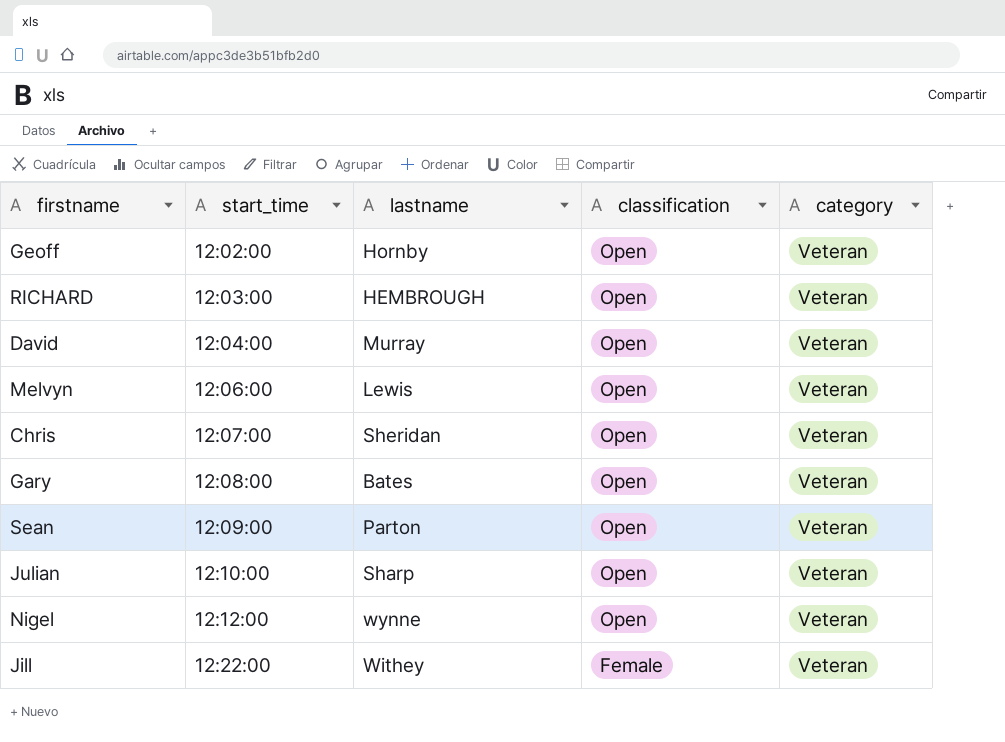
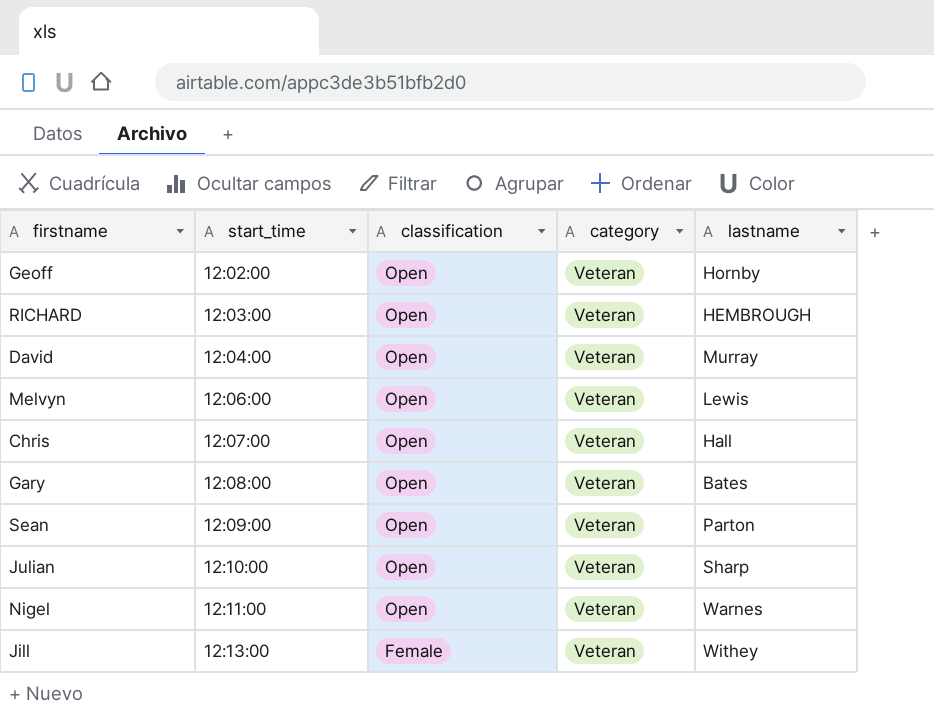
column lastname | position: 3 -> 5
Chris | lastname: Sheridan -> Hall
Nigel | start_time: 12:12:00 -> 12:11:00
Nigel | lastname: wynne -> Warnes
Jill | start_time: 12:22:00 -> 12:13:00

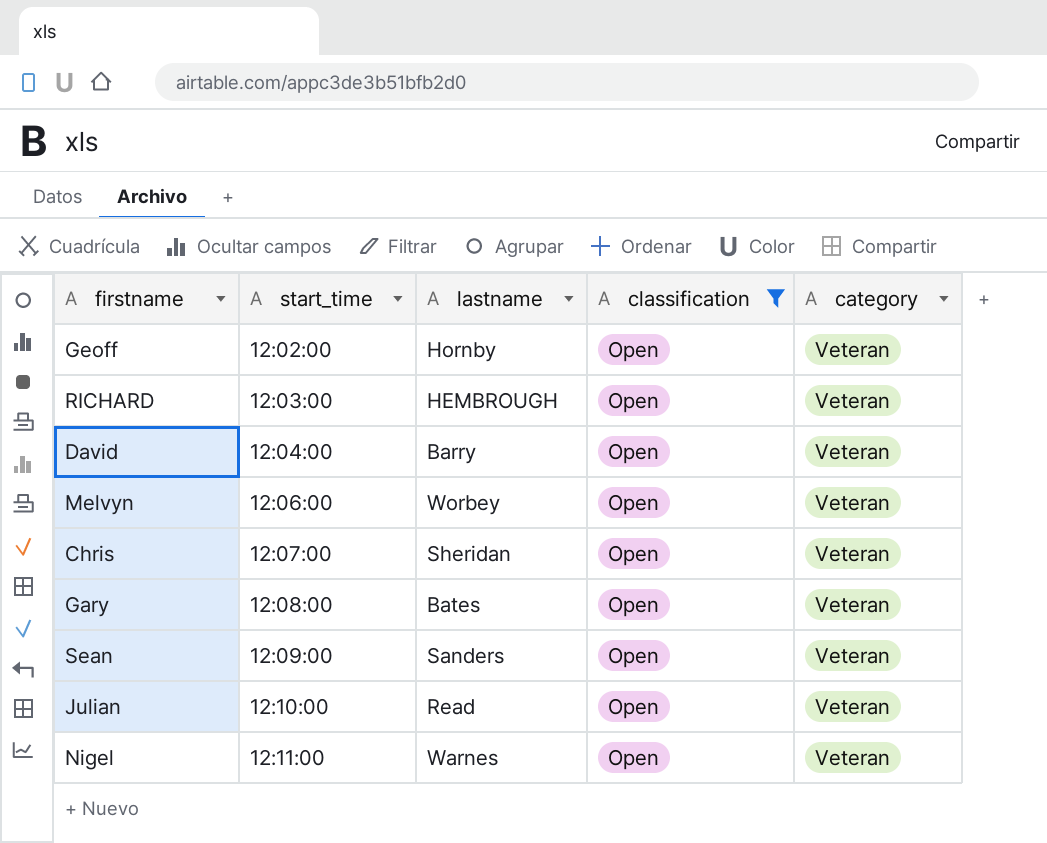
filter: none -> classification = Open
column lastname | position: 5 -> 3
David | lastname: Murray -> Barry
Melvyn | lastname: Lewis -> Worbey
Chris | lastname: Hall -> Sheridan
Sean | lastname: Parton -> Sanders
Julian | lastname: Sharp -> Read

